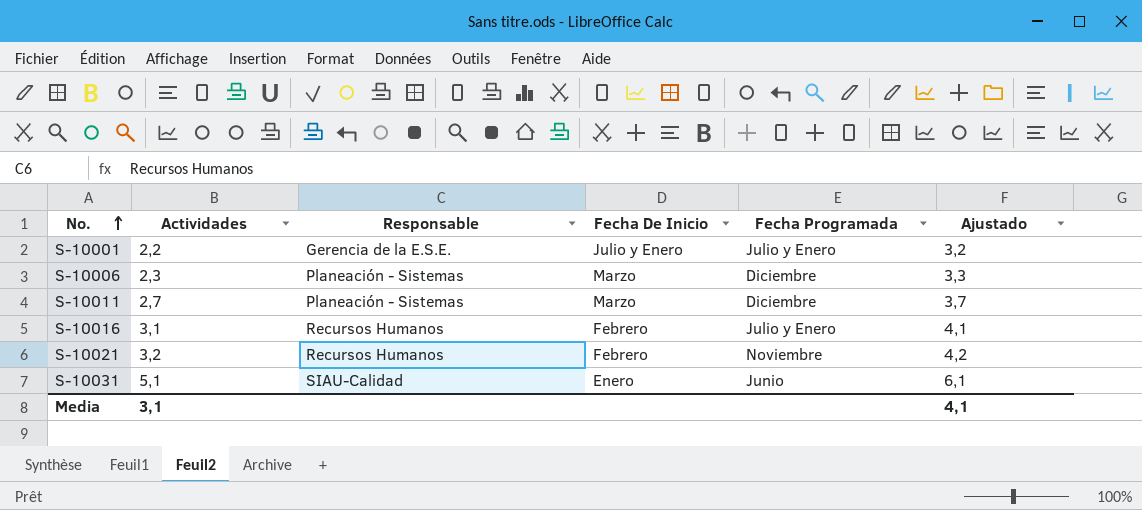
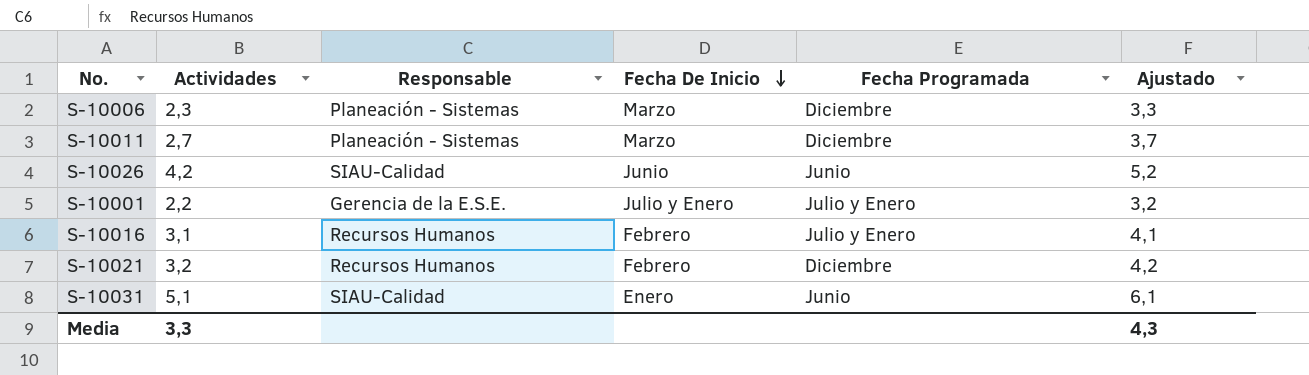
row order: No. ascending -> Fecha De Inicio descending
row S-10026: none -> 4,2 | SIAU-Calidad | Junio | Junio | 5,2
S-10021 | Fecha Programada: Noviembre -> Diciembre
Media | Actividades: 3,1 -> 3,3
Media | Ajustado: 4,1 -> 4,3

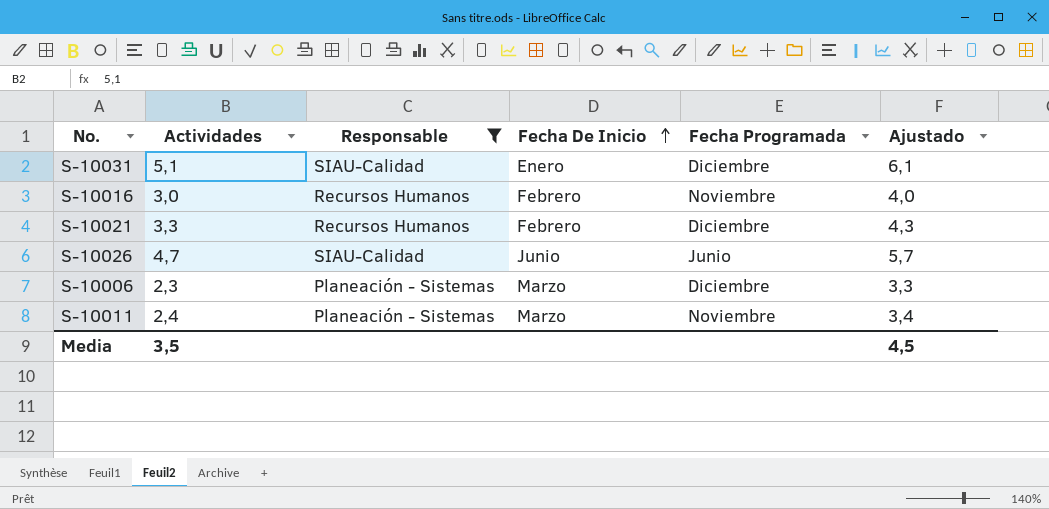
filter: none -> Responsable != Gerencia de la E.S.E.
row order: Fecha De Inicio descending -> Fecha De Inicio ascending
S-10031 | Fecha Programada: Junio -> Diciembre
S-10016 | Actividades: 3,1 -> 3,0
S-10016 | Fecha Programada: Julio y Enero -> Noviembre
S-10016 | Ajustado: 4,1 -> 4,0
S-10021 | Actividades: 3,2 -> 3,3
S-10021 | Ajustado: 4,2 -> 4,3
S-10026 | Actividades: 4,2 -> 4,7
S-10026 | Ajustado: 5,2 -> 5,7
S-10011 | Actividades: 2,7 -> 2,4
S-10011 | Fecha Programada: Diciembre -> Noviembre
S-10011 | Ajustado: 3,7 -> 3,4
Media | Actividades: 3,3 -> 3,5
Media | Ajustado: 4,3 -> 4,5

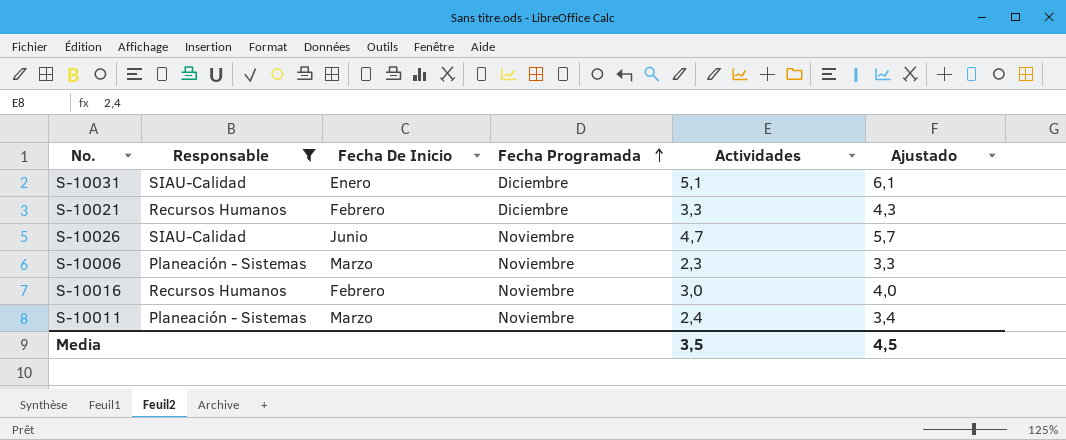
row order: Fecha De Inicio ascending -> Fecha Programada ascending
column Actividades | position: 2 -> 5
S-10026 | Fecha Programada: Junio -> Noviembre
S-10006 | Fecha Programada: Diciembre -> Noviembre

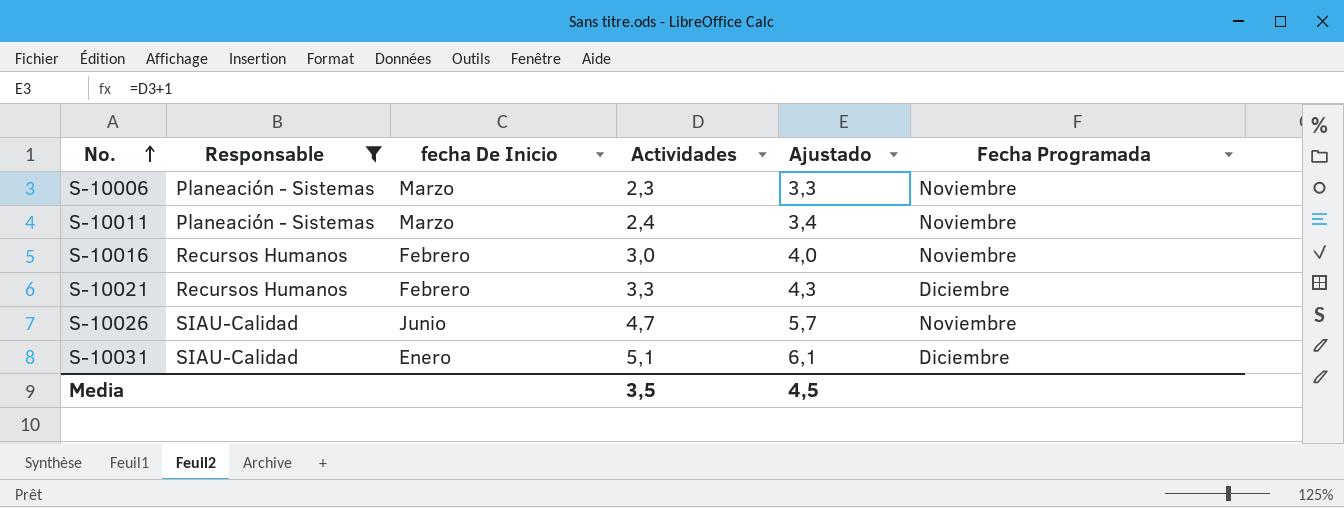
row order: Fecha Programada ascending -> No. ascending
column name: Fecha De Inicio -> fecha De Inicio
column Fecha Programada | position: 4 -> 6

